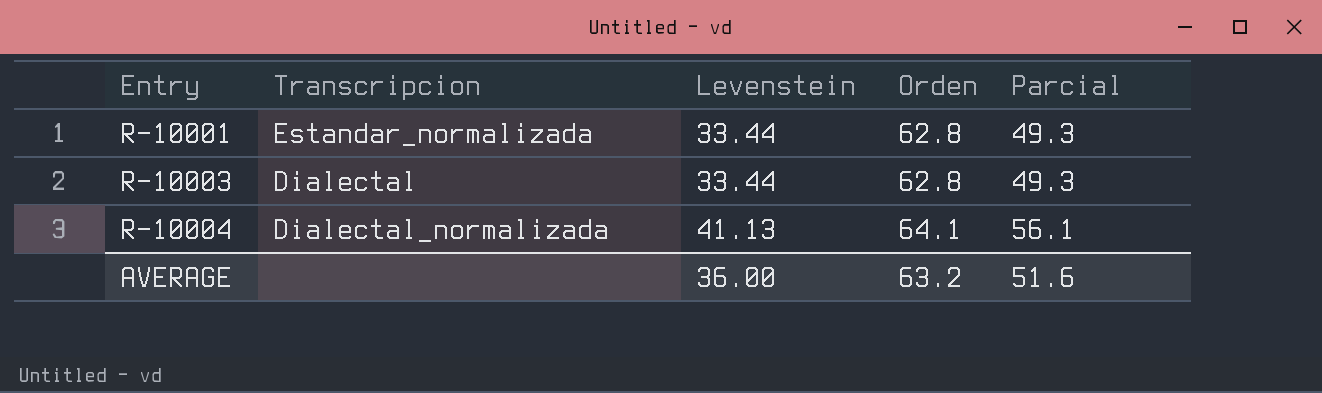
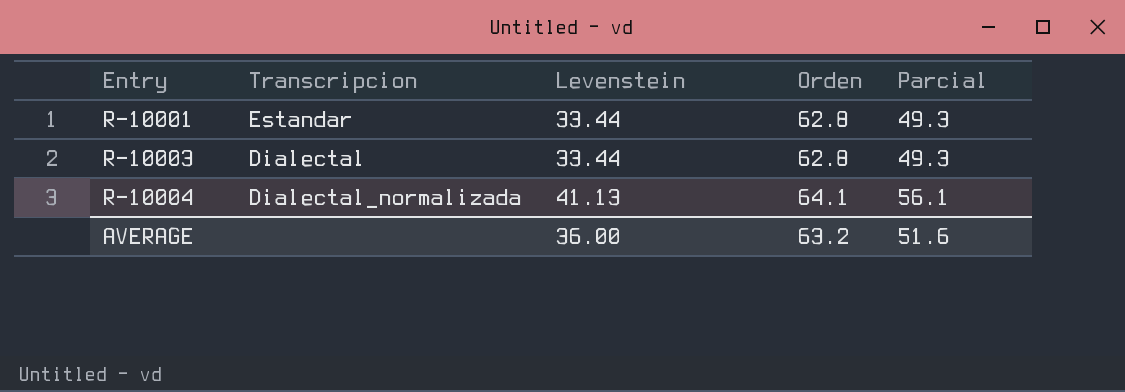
R-10001 | Transcripcion: Estandar_normalizada -> Estandar

